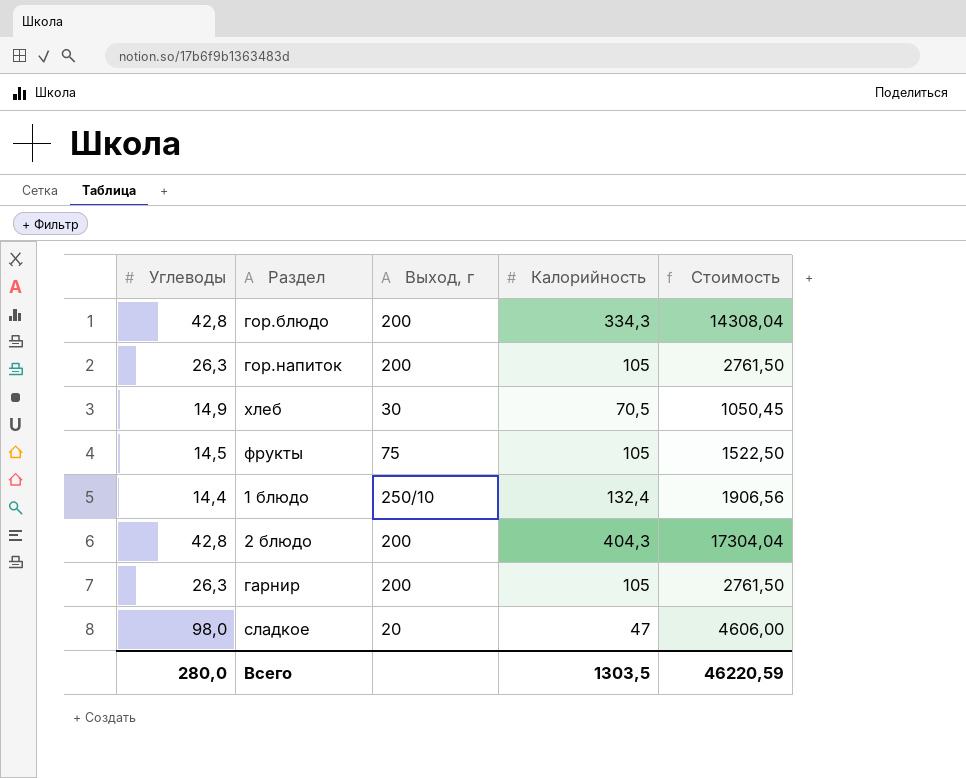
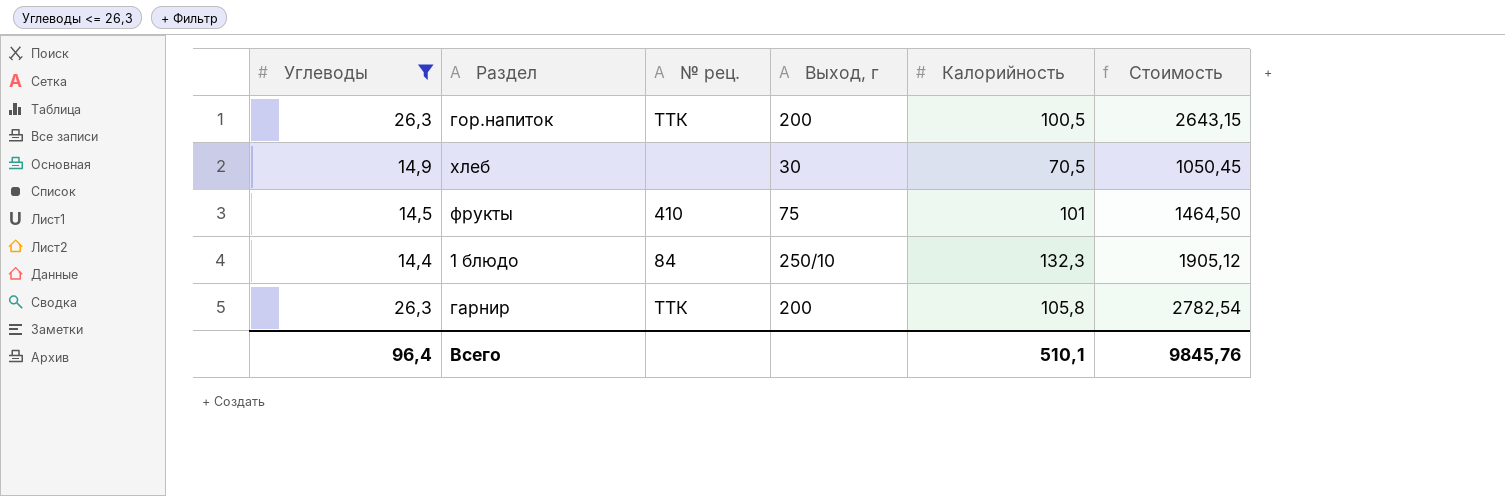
filter: none -> Углеводы <= 26,3
column № рец. | position: none -> 3
гор.напиток | Калорийность: 105 -> 100,5
гор.напиток | Стоимость: 2761,50 -> 2643,15
фрукты | Калорийность: 105 -> 101
фрукты | Стоимость: 1522,50 -> 1464,50
1 блюдо | Калорийность: 132,4 -> 132,3
1 блюдо | Стоимость: 1906,56 -> 1905,12
гарнир | Калорийность: 105 -> 105,8
гарнир | Стоимость: 2761,50 -> 2782,54
Всего | Углеводы: 280,0 -> 96,4
Всего | Калорийность: 1303,5 -> 510,1
Всего | Стоимость: 46220,59 -> 9845,76

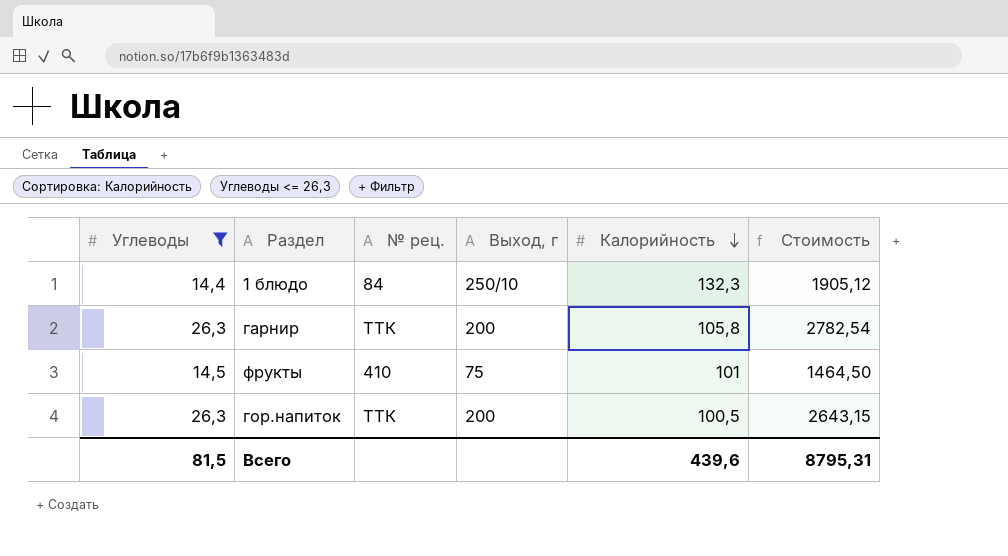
row order: none -> Калорийность descending
row хлеб: 14,9 | none | 30 | 70,5 | 1050,45 -> none
Всего | Углеводы: 96,4 -> 81,5
Всего | Калорийность: 510,1 -> 439,6
Всего | Стоимость: 9845,76 -> 8795,31

